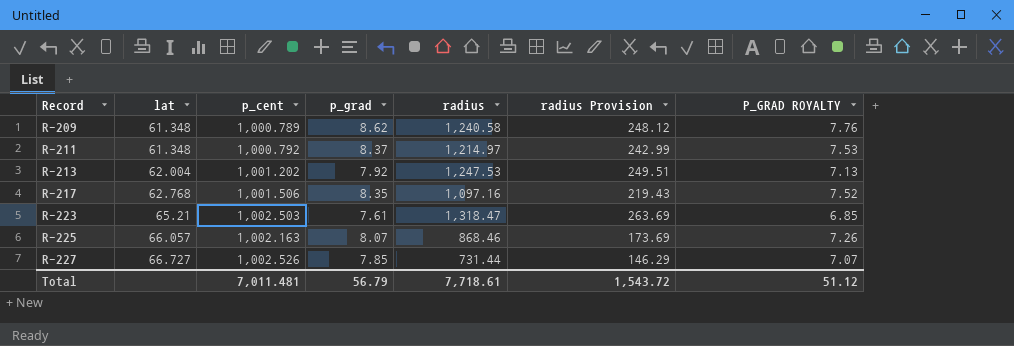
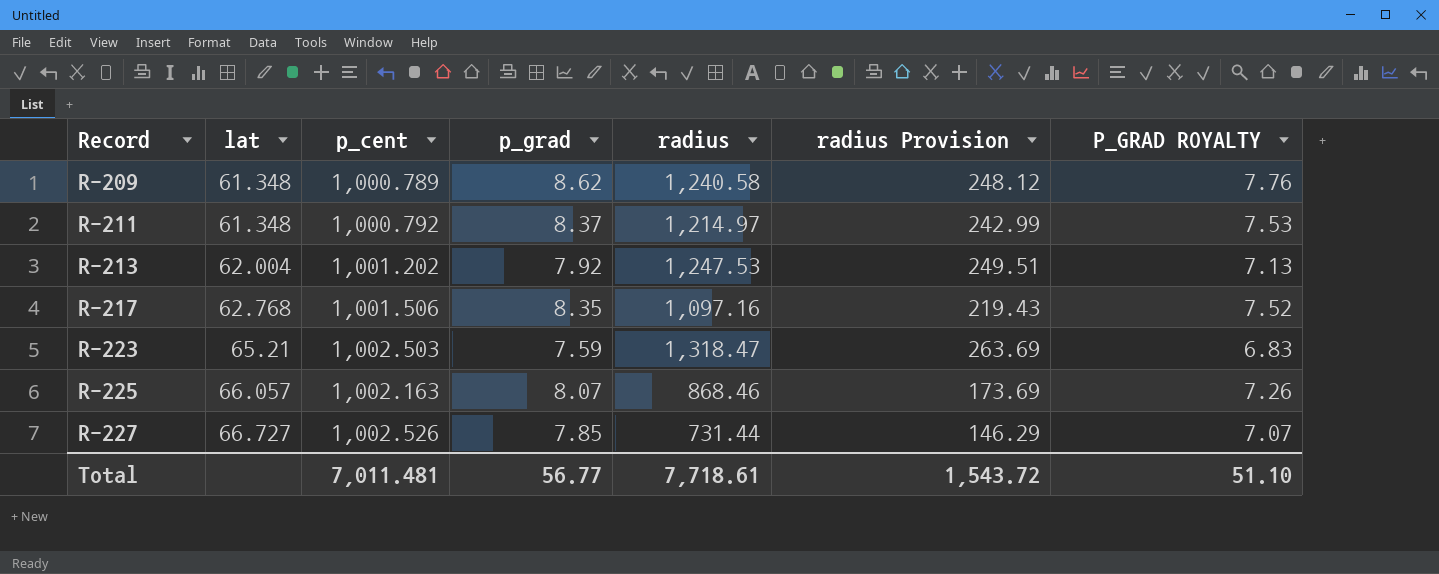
R-223 | p_grad: 7.61 -> 7.59
R-223 | P_GRAD ROYALTY: 6.85 -> 6.83
Total | p_grad: 56.79 -> 56.77
Total | P_GRAD ROYALTY: 51.12 -> 51.10

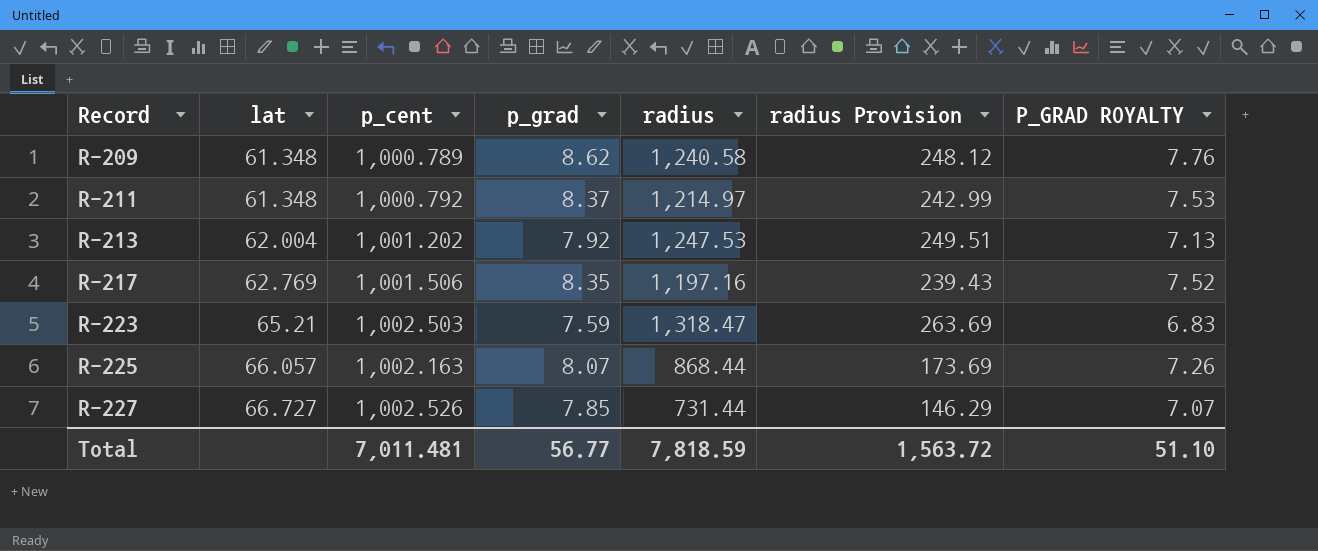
R-217 | lat: 62.768 -> 62.769
R-217 | radius: 1,097.16 -> 1,197.16
R-217 | radius Provision: 219.43 -> 239.43
R-225 | radius: 868.46 -> 868.44
Total | radius: 7,718.61 -> 7,818.59
Total | radius Provision: 1,543.72 -> 1,563.72

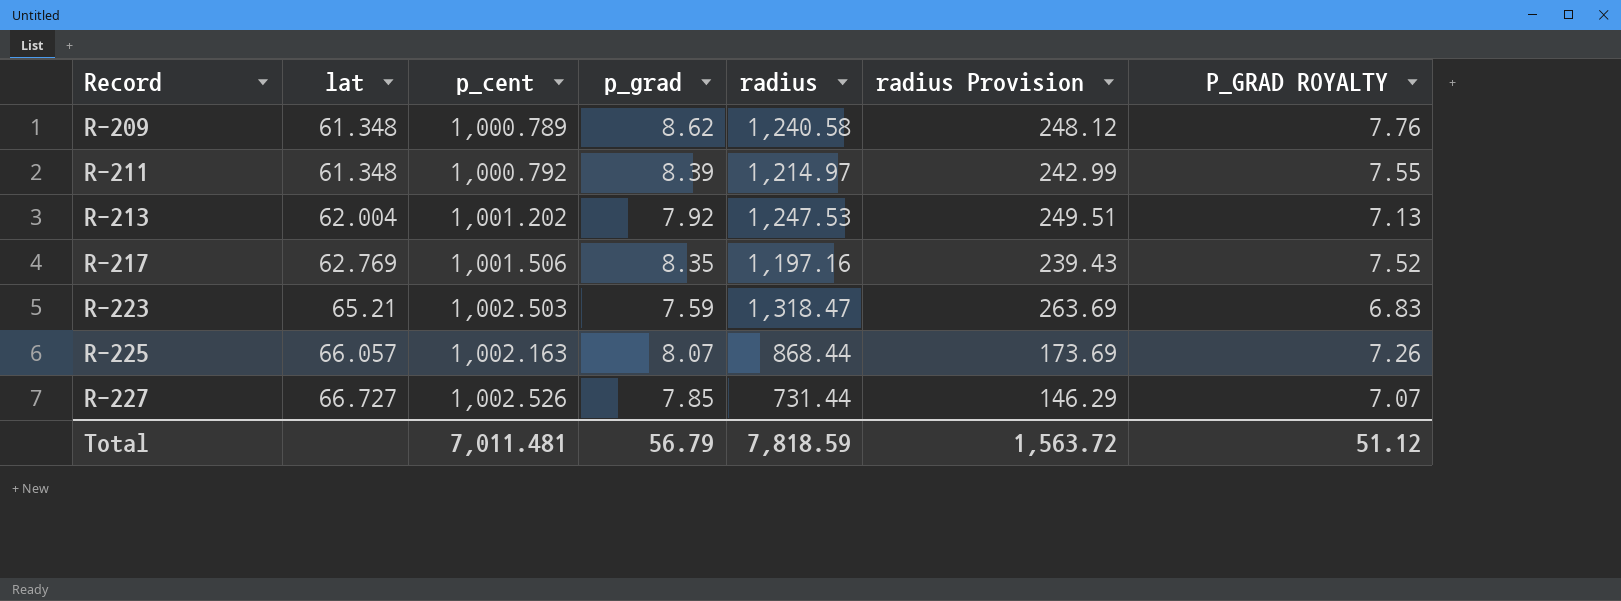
R-211 | p_grad: 8.37 -> 8.39
R-211 | P_GRAD ROYALTY: 7.53 -> 7.55
Total | p_grad: 56.77 -> 56.79
Total | P_GRAD ROYALTY: 51.10 -> 51.12

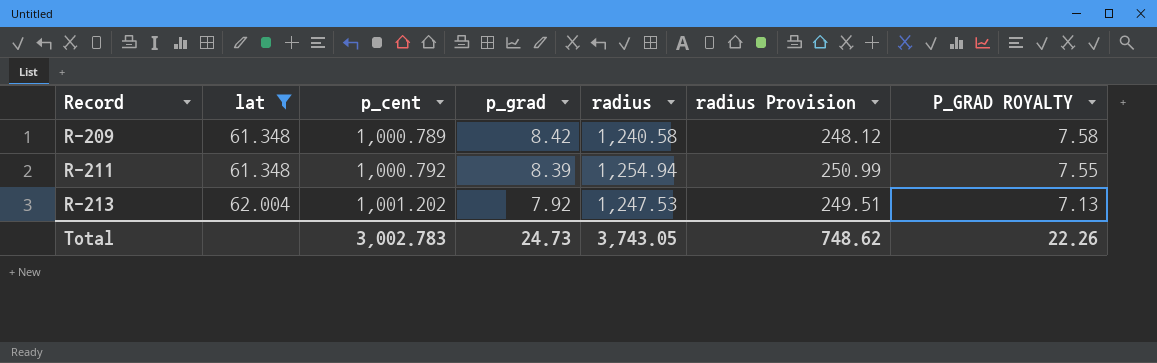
filter: none -> lat <= 62.004
R-209 | p_grad: 8.62 -> 8.42
R-209 | P_GRAD ROYALTY: 7.76 -> 7.58
R-211 | radius: 1,214.97 -> 1,254.94
R-211 | radius Provision: 242.99 -> 250.99
Total | p_cent: 7,011.481 -> 3,002.783
Total | p_grad: 56.79 -> 24.73
Total | radius: 7,818.59 -> 3,743.05
Total | radius Provision: 1,563.72 -> 748.62
Total | P_GRAD ROYALTY: 51.12 -> 22.26

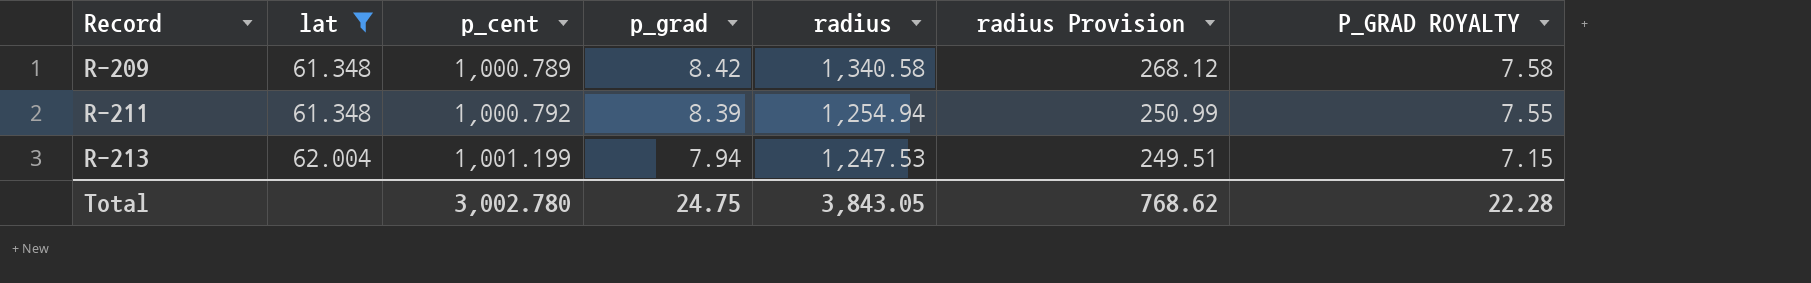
R-209 | radius: 1,240.58 -> 1,340.58
R-209 | radius Provision: 248.12 -> 268.12
R-213 | p_cent: 1,001.202 -> 1,001.199
R-213 | p_grad: 7.92 -> 7.94
R-213 | P_GRAD ROYALTY: 7.13 -> 7.15
Total | p_cent: 3,002.783 -> 3,002.780
Total | p_grad: 24.73 -> 24.75
Total | radius: 3,743.05 -> 3,843.05
Total | radius Provision: 748.62 -> 768.62
Total | P_GRAD ROYALTY: 22.26 -> 22.28

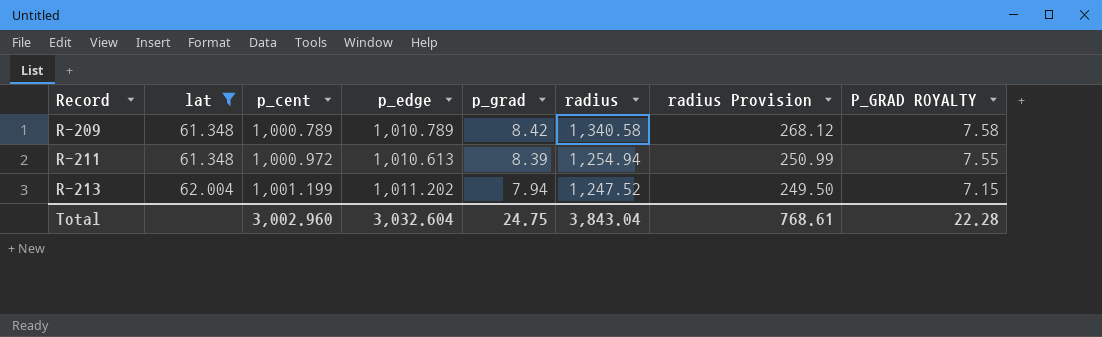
column p_edge | position: none -> 4
R-211 | p_cent: 1,000.792 -> 1,000.972
R-213 | radius: 1,247.53 -> 1,247.52
R-213 | radius Provision: 249.51 -> 249.50
Total | p_cent: 3,002.780 -> 3,002.960
Total | radius: 3,843.05 -> 3,843.04
Total | radius Provision: 768.62 -> 768.61

